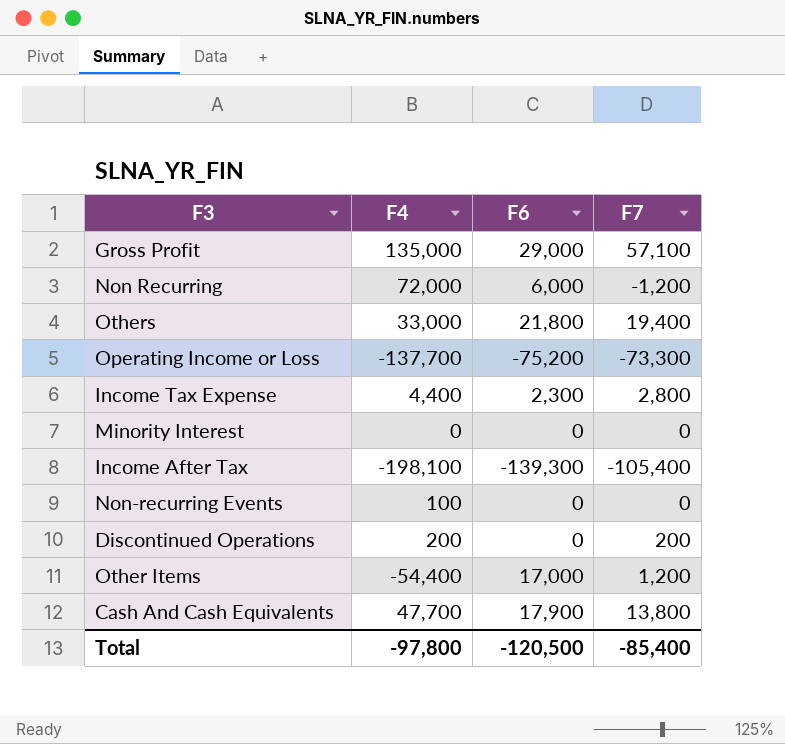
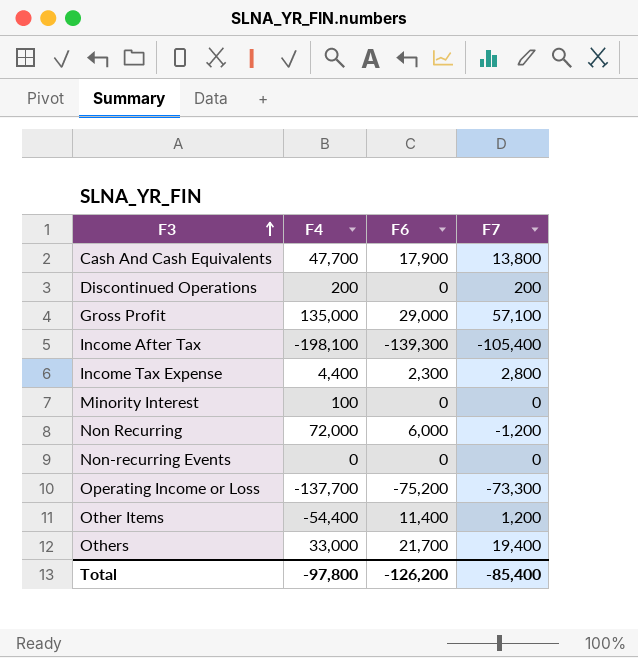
row order: none -> F3 ascending
Minority Interest | F4: 0 -> 100
Non-recurring Events | F4: 100 -> 0
Other Items | F6: 17,000 -> 11,400
Others | F6: 21,800 -> 21,700
Total | F6: -120,500 -> -126,200

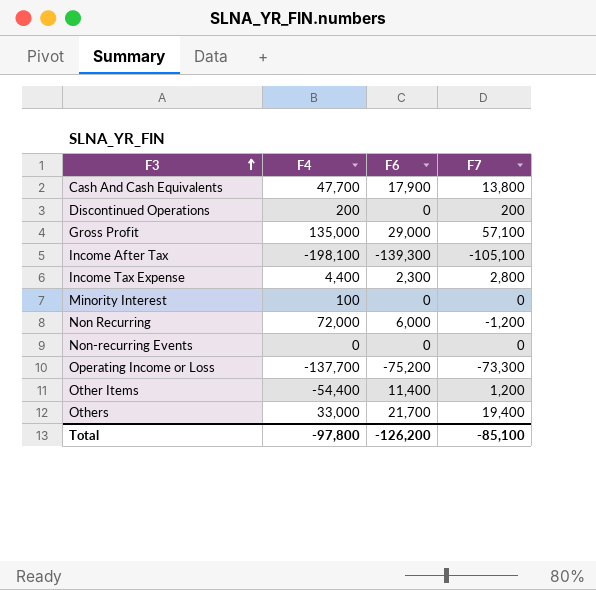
Income After Tax | F7: -105,400 -> -105,100
Total | F7: -85,400 -> -85,100

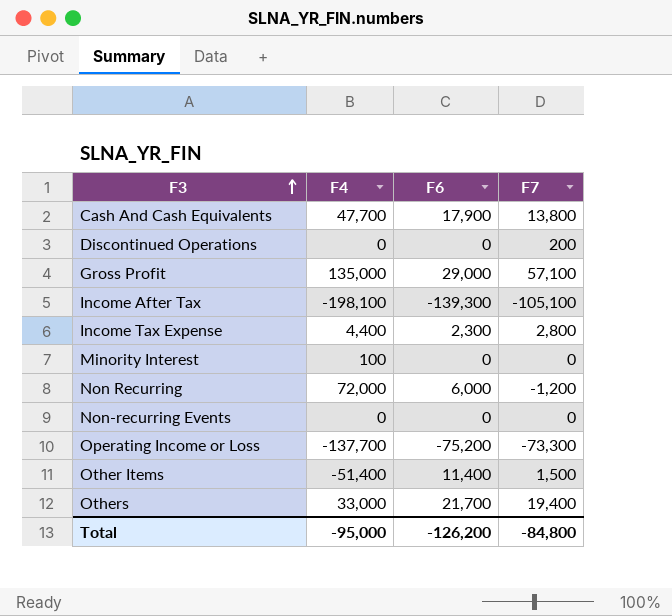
Discontinued Operations | F4: 200 -> 0
Other Items | F4: -54,400 -> -51,400
Other Items | F7: 1,200 -> 1,500
Total | F4: -97,800 -> -95,000
Total | F7: -85,100 -> -84,800

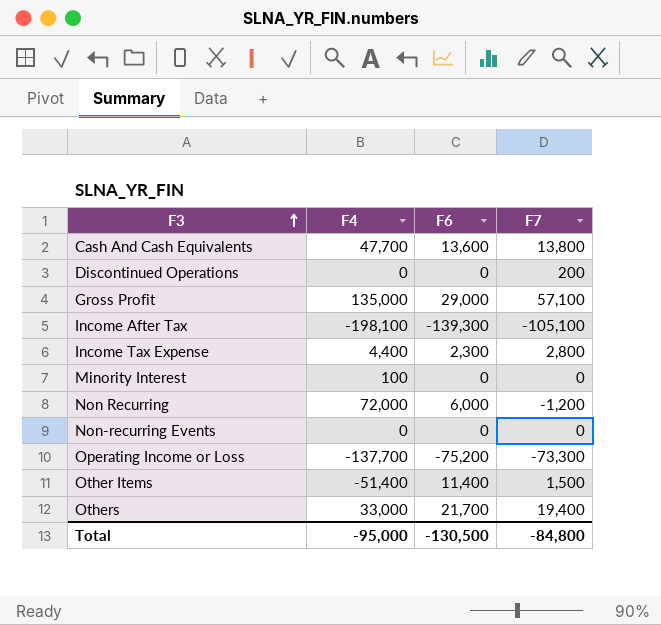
Cash And Cash Equivalents | F6: 17,900 -> 13,600
Total | F6: -126,200 -> -130,500

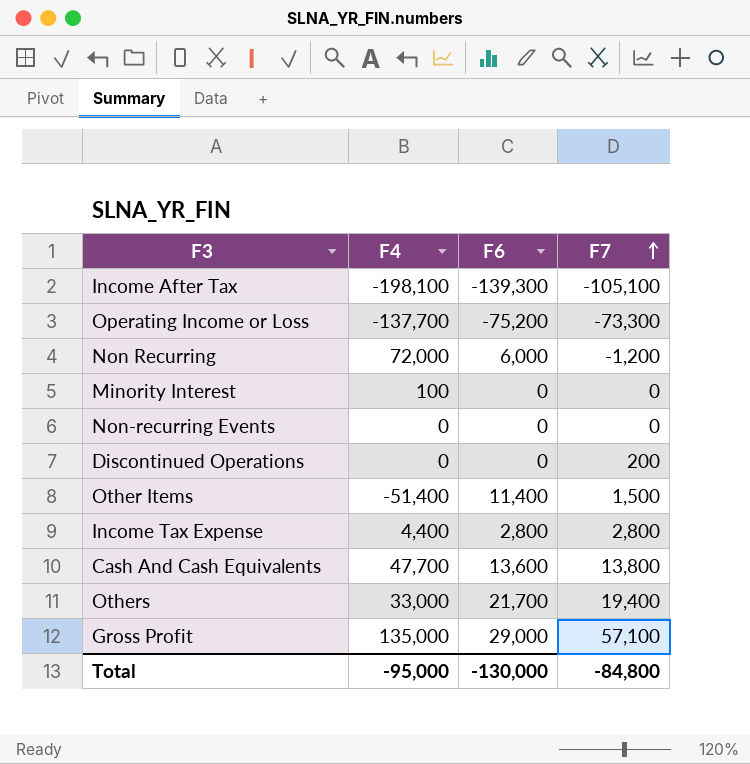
row order: F3 ascending -> F7 ascending
Income Tax Expense | F6: 2,300 -> 2,800
Total | F6: -130,500 -> -130,000

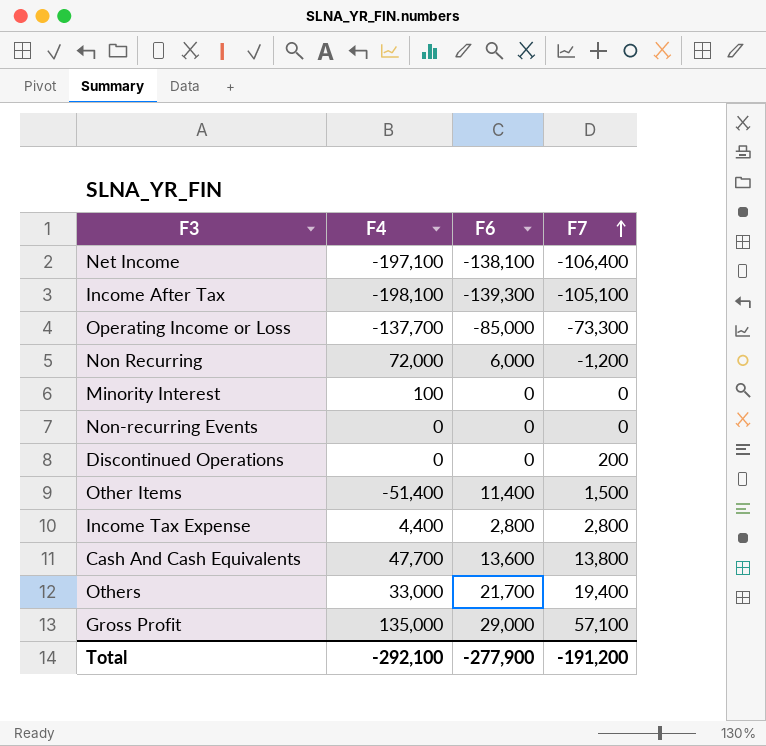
row Net Income: none -> -197,100 | -138,100 | -106,400
Operating Income or Loss | F6: -75,200 -> -85,000
Total | F4: -95,000 -> -292,100
Total | F6: -130,000 -> -277,900
Total | F7: -84,800 -> -191,200

